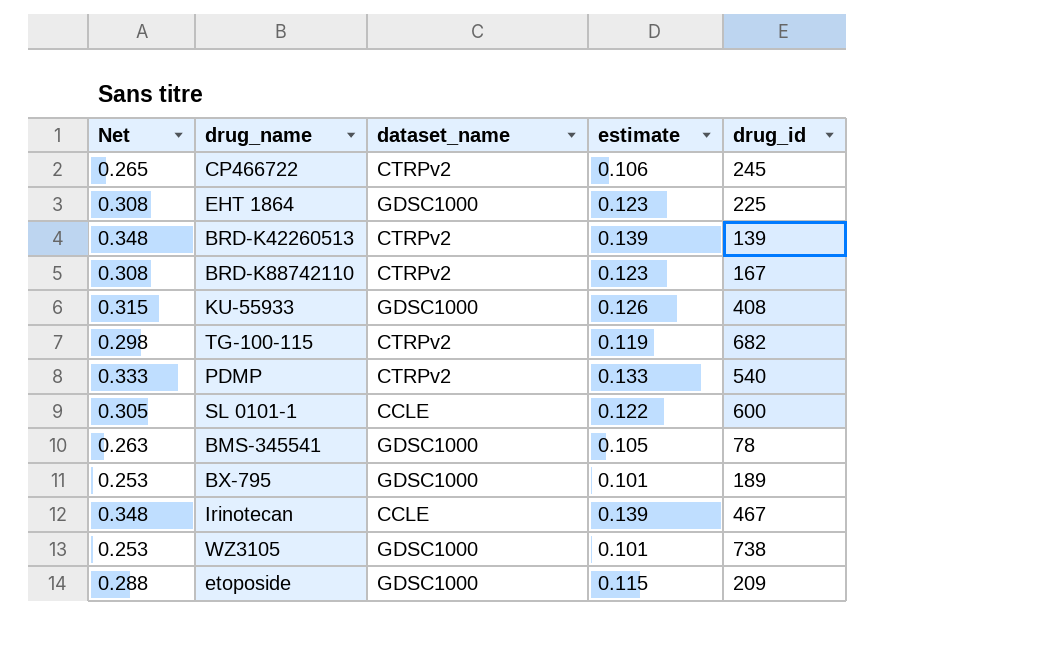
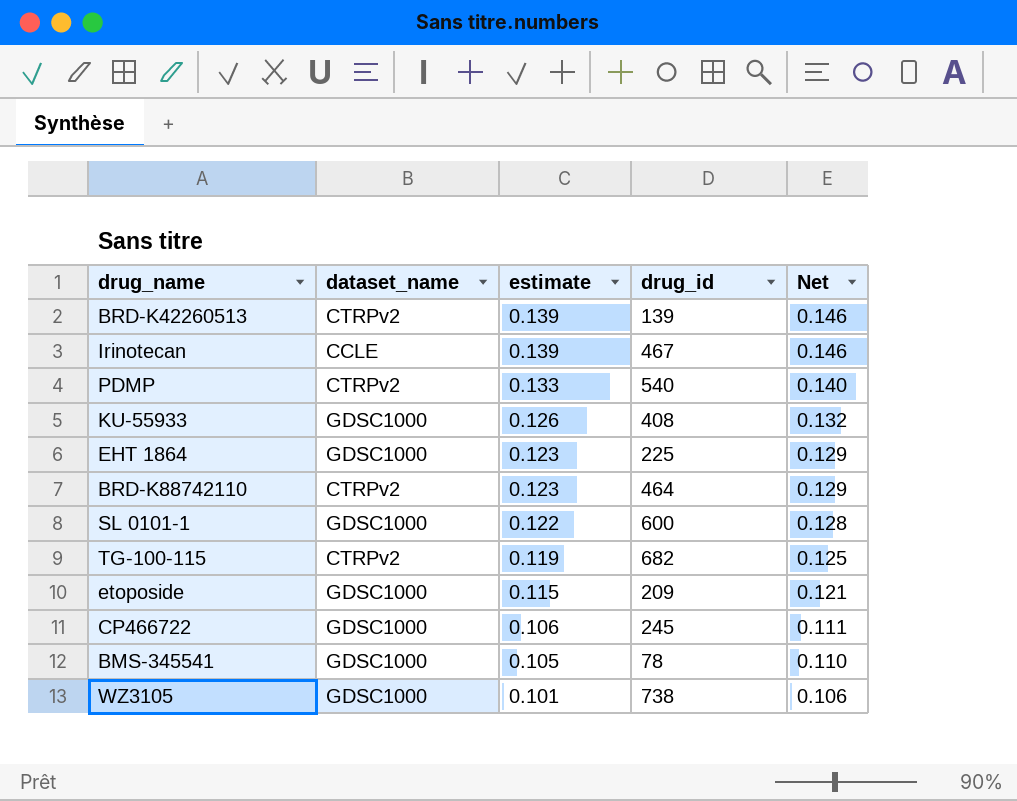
row order: none -> estimate descending
column Net | formula: [estimate] * 2.5 -> [estimate] * 1.05
column Net | position: 1 -> 5
row BX-795: 0.253 | GDSC1000 | 0.101 | 189 -> none
BRD-K88742110 | drug_id: 167 -> 464
SL 0101-1 | dataset_name: CCLE -> GDSC1000
CP466722 | dataset_name: CTRPv2 -> GDSC1000

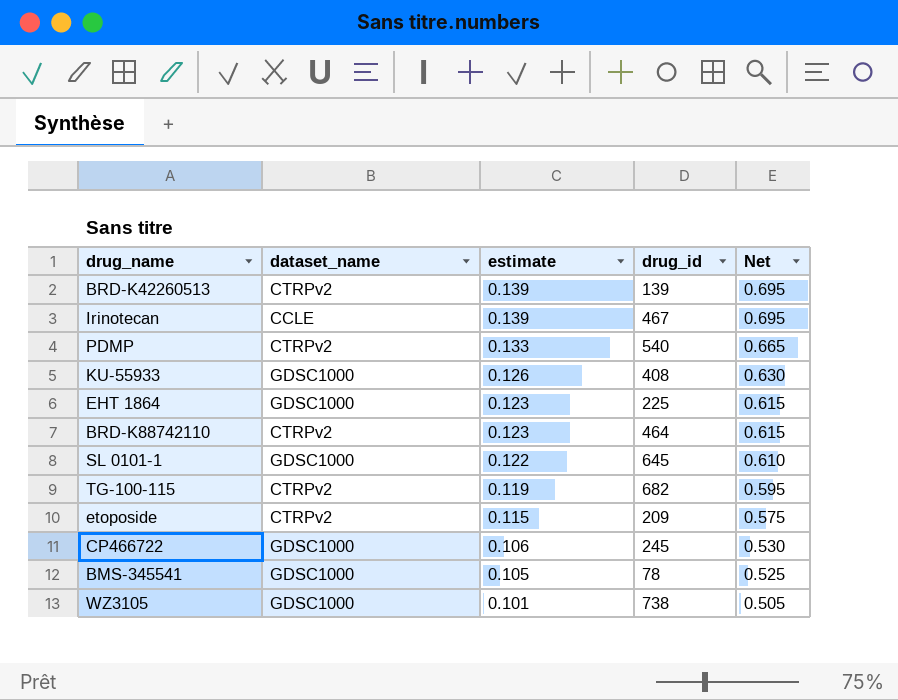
column Net | formula: [estimate] * 1.05 -> [estimate] * 5
SL 0101-1 | drug_id: 600 -> 645
etoposide | dataset_name: GDSC1000 -> CTRPv2

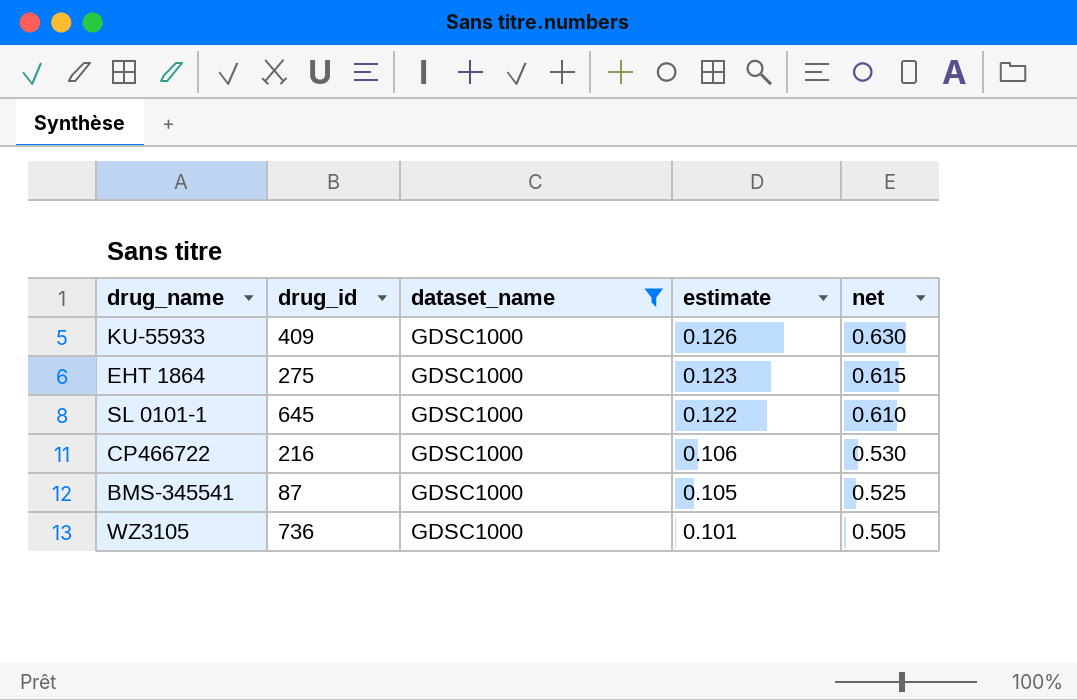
filter: none -> dataset_name = GDSC1000
column drug_id | position: 4 -> 2
column name: Net -> net
KU-55933 | drug_id: 408 -> 409
EHT 1864 | drug_id: 225 -> 275
CP466722 | drug_id: 245 -> 216
BMS-345541 | drug_id: 78 -> 87
WZ3105 | drug_id: 738 -> 736

